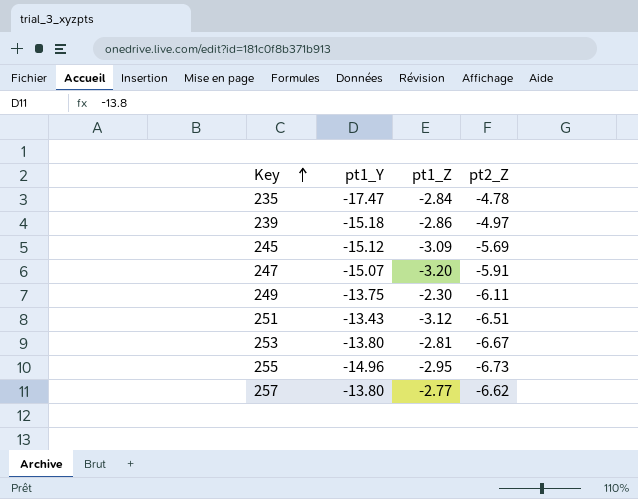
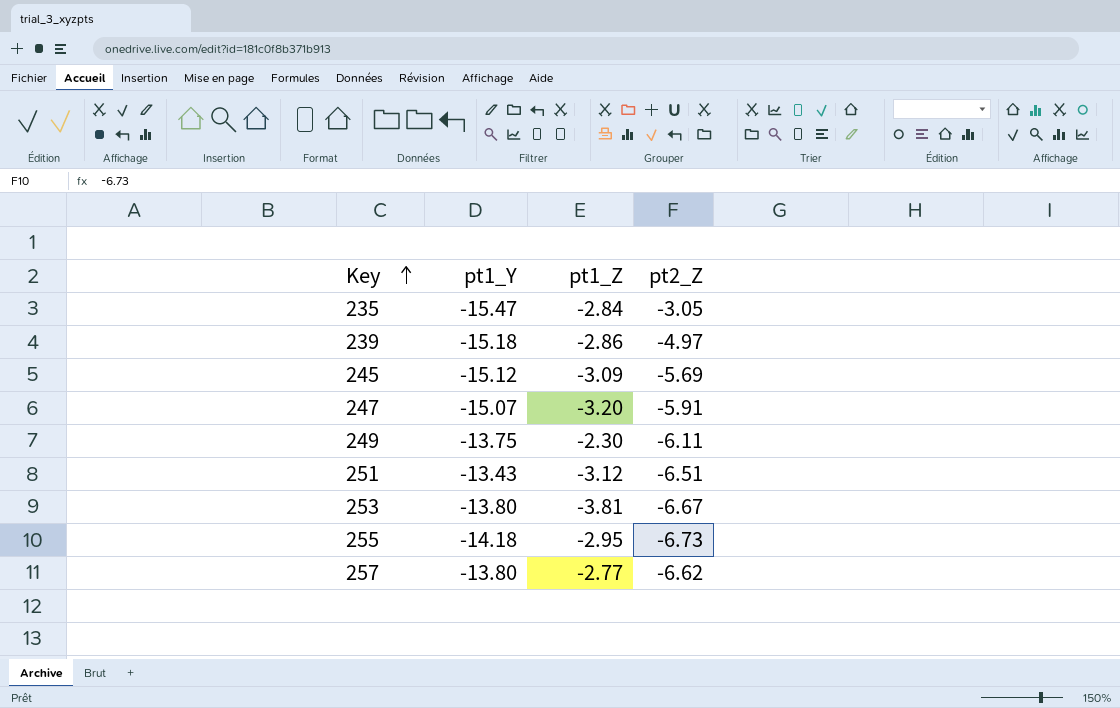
235 | pt1_Y: -17.47 -> -15.47
235 | pt2_Z: -4.78 -> -3.05
253 | pt1_Z: -2.81 -> -3.81
255 | pt1_Y: -14.96 -> -14.18

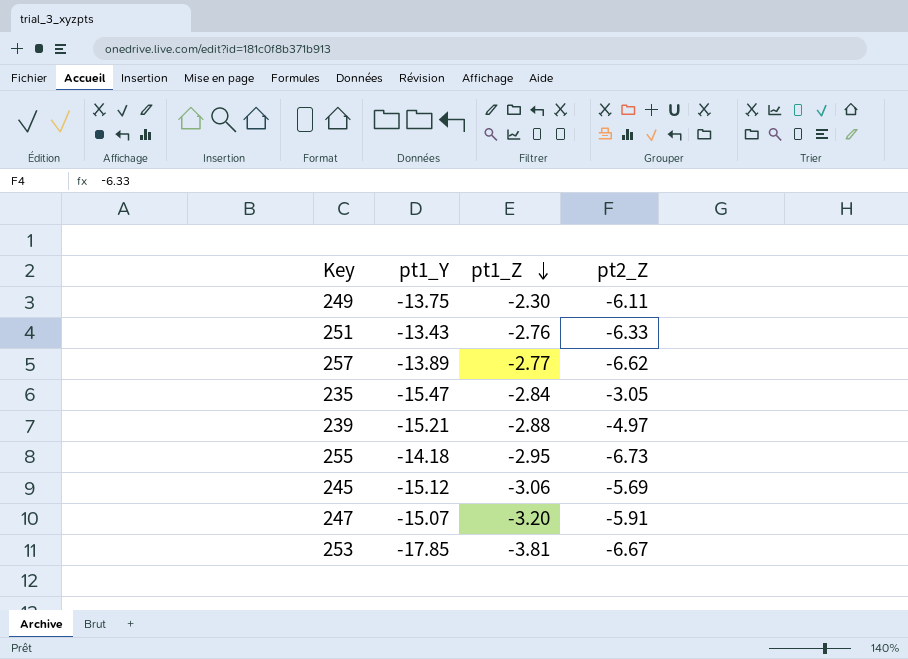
row order: Key ascending -> pt1_Z descending
251 | pt1_Z: -3.12 -> -2.76
251 | pt2_Z: -6.51 -> -6.33
257 | pt1_Y: -13.80 -> -13.89
239 | pt1_Y: -15.18 -> -15.21
239 | pt1_Z: -2.86 -> -2.88
245 | pt1_Z: -3.09 -> -3.06
253 | pt1_Y: -13.80 -> -17.85

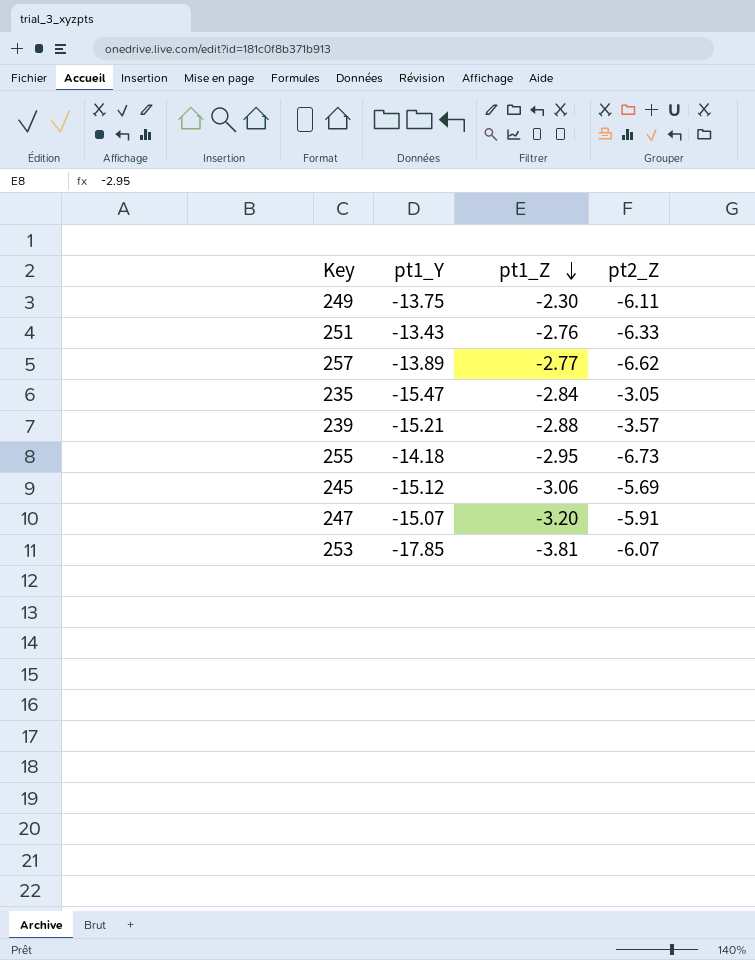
239 | pt2_Z: -4.97 -> -3.57
253 | pt2_Z: -6.67 -> -6.07

